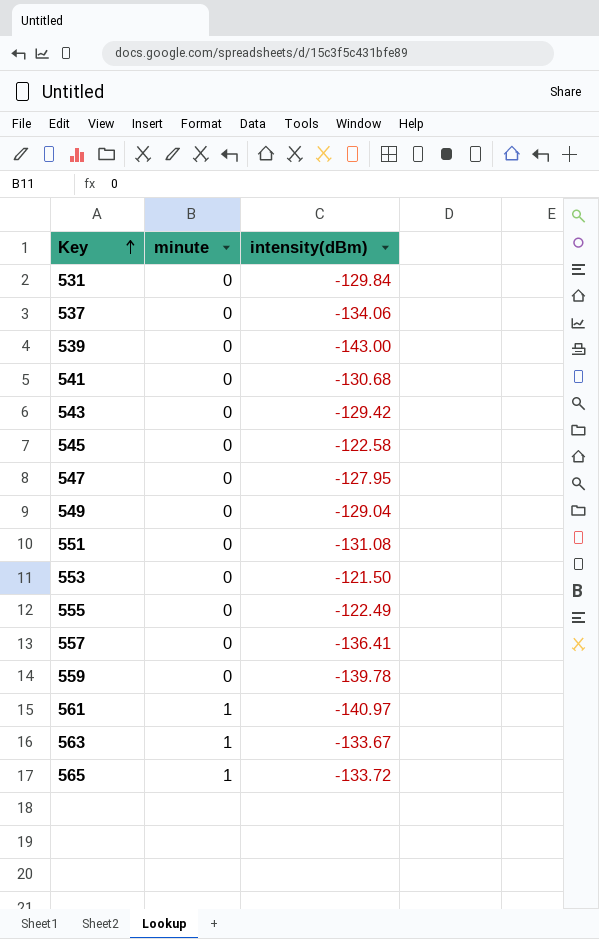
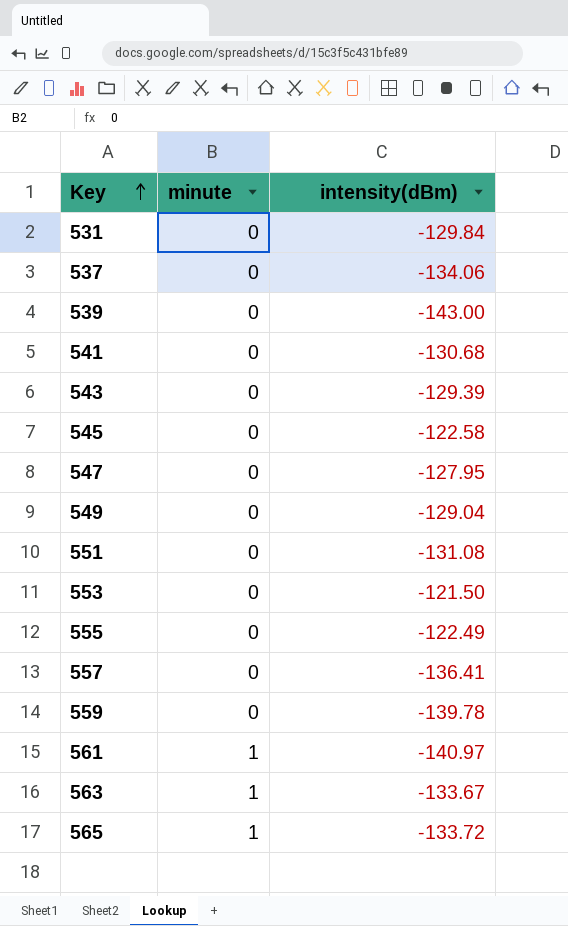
543 | intensity(dBm): -129.42 -> -129.39

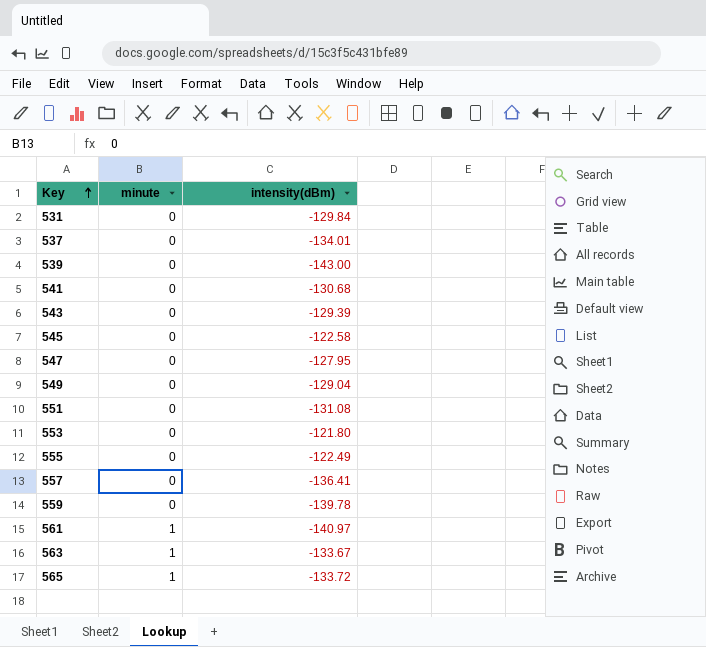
537 | intensity(dBm): -134.06 -> -134.01
553 | intensity(dBm): -121.50 -> -121.80

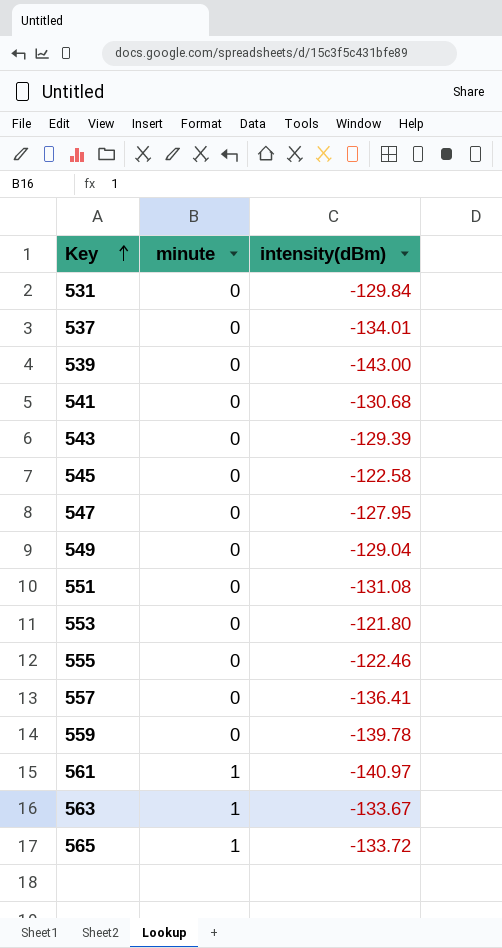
555 | intensity(dBm): -122.49 -> -122.46

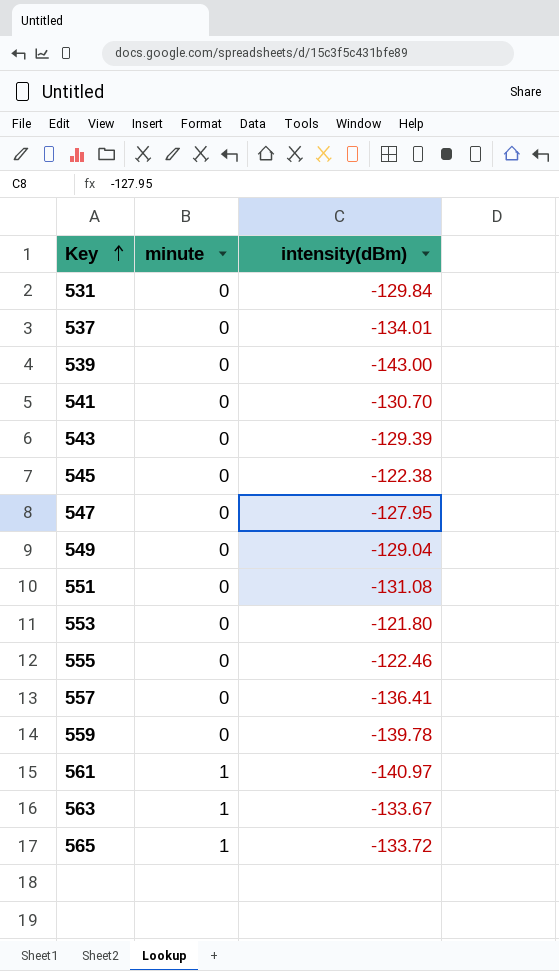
541 | intensity(dBm): -130.68 -> -130.70
545 | intensity(dBm): -122.58 -> -122.38

